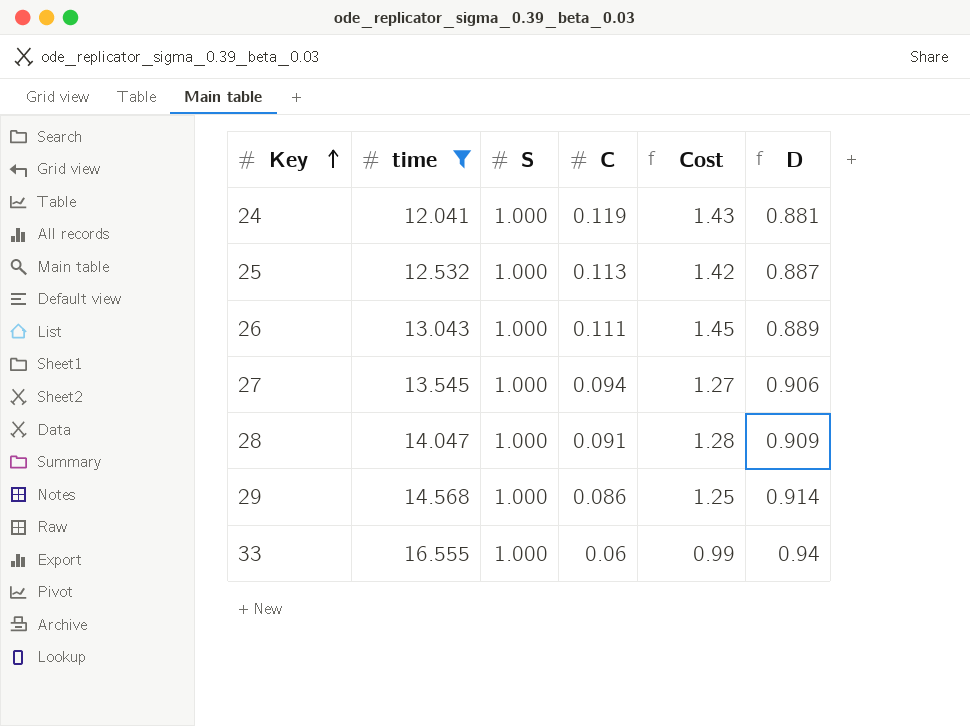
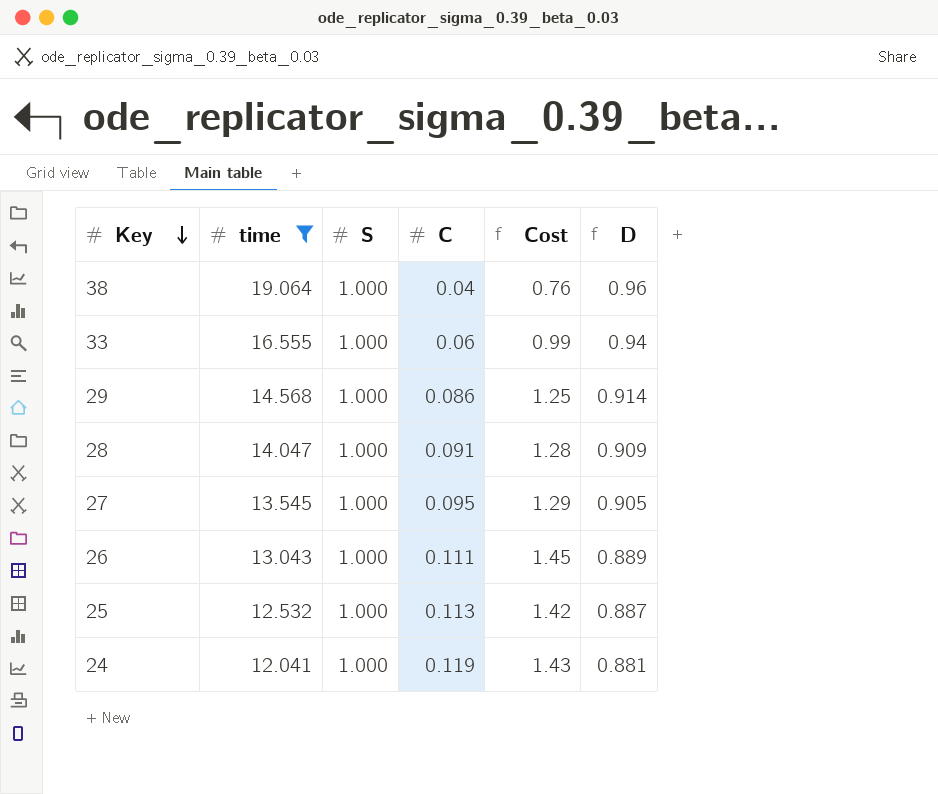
row order: Key ascending -> Key descending
row 38: none -> 19.064 | 1.000 | 0.04 | 0.76 | 0.96
27 | C: 0.094 -> 0.095
27 | Cost: 1.27 -> 1.29
27 | D: 0.906 -> 0.905

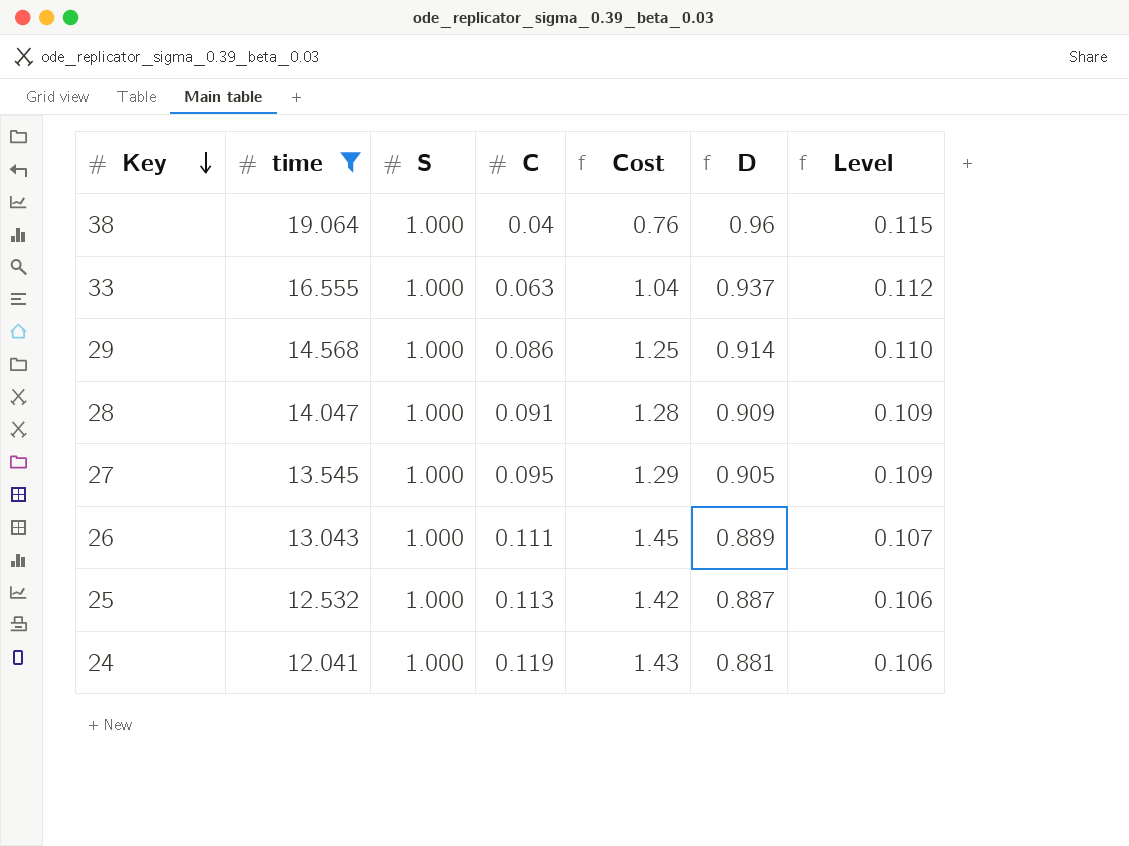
column Level | formula: none -> [D] * 0.12
33 | C: 0.06 -> 0.063
33 | Cost: 0.99 -> 1.04
33 | D: 0.94 -> 0.937

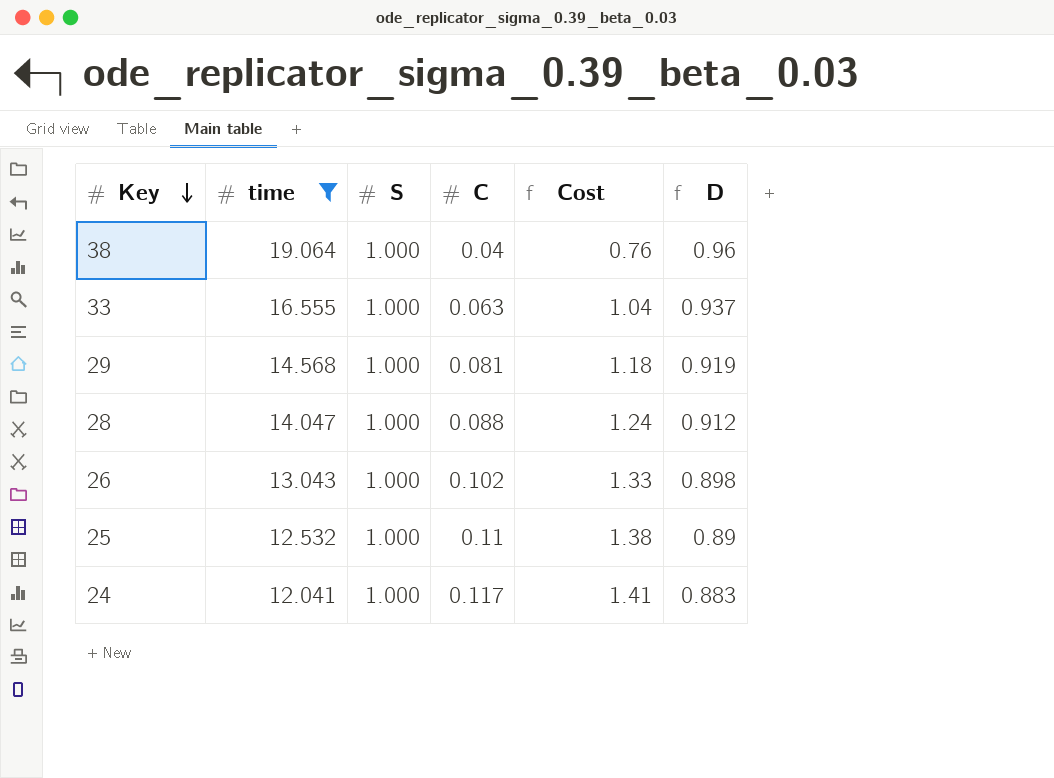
column Level | formula: [D] * 0.12 -> none
row 27: 13.545 | 1.000 | 0.095 | 1.29 | 0.905 | 0.109 -> none
29 | C: 0.086 -> 0.081
29 | Cost: 1.25 -> 1.18
29 | D: 0.914 -> 0.919
28 | C: 0.091 -> 0.088
28 | Cost: 1.28 -> 1.24
28 | D: 0.909 -> 0.912
26 | C: 0.111 -> 0.102
26 | Cost: 1.45 -> 1.33
26 | D: 0.889 -> 0.898
25 | C: 0.113 -> 0.11
25 | Cost: 1.42 -> 1.38
25 | D: 0.887 -> 0.89
24 | C: 0.119 -> 0.117
24 | Cost: 1.43 -> 1.41
24 | D: 0.881 -> 0.883

